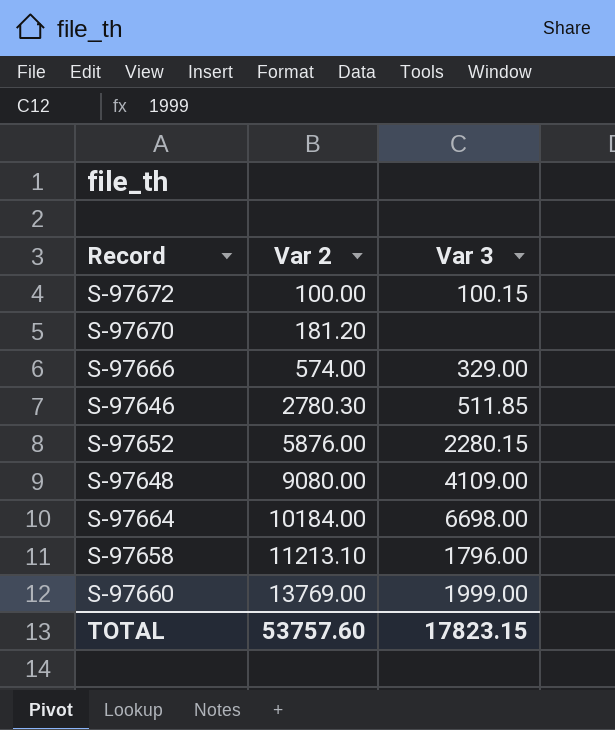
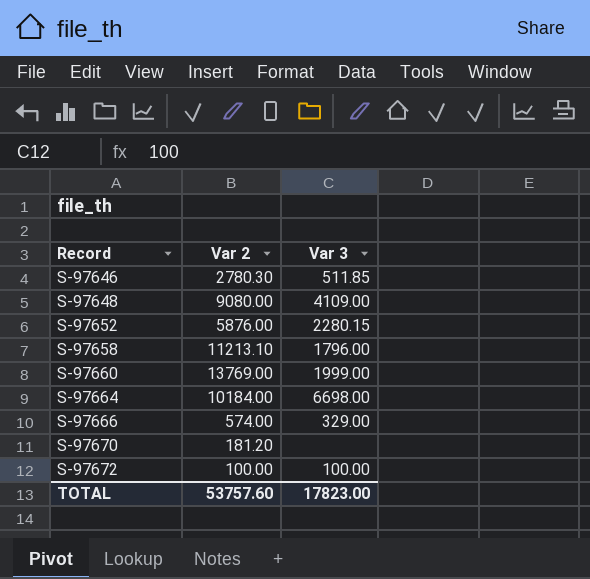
row order: Var 2 ascending -> Record ascending
S-97672 | Var 3: 100.15 -> 100.00
TOTAL | Var 3: 17823.15 -> 17823.00

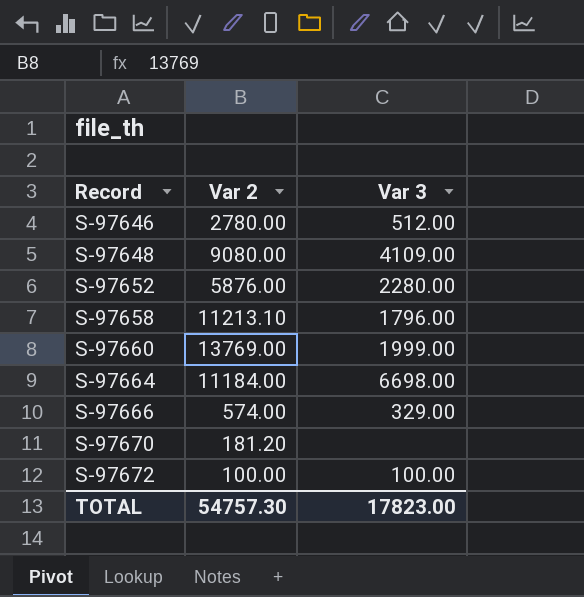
S-97646 | Var 2: 2780.30 -> 2780.00
S-97646 | Var 3: 511.85 -> 512.00
S-97652 | Var 3: 2280.15 -> 2280.00
S-97664 | Var 2: 10184.00 -> 11184.00
TOTAL | Var 2: 53757.60 -> 54757.30

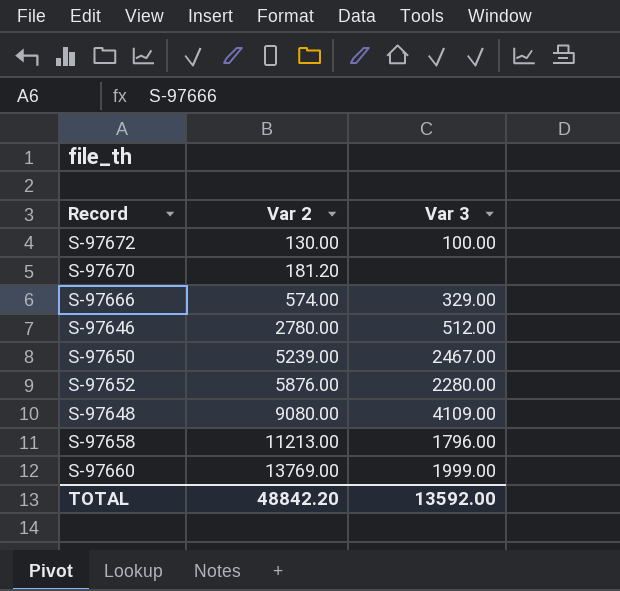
row order: Record ascending -> Var 2 ascending
row S-97664: 11184.00 | 6698.00 -> none
S-97672 | Var 2: 100.00 -> 130.00
row S-97650: none -> 5239.00 | 2467.00
S-97658 | Var 2: 11213.10 -> 11213.00
TOTAL | Var 2: 54757.30 -> 48842.20
TOTAL | Var 3: 17823.00 -> 13592.00

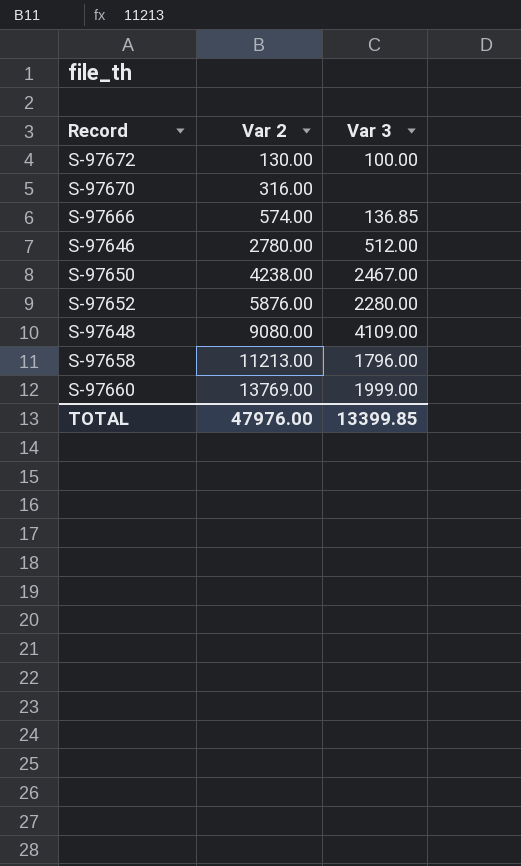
S-97670 | Var 2: 181.20 -> 316.00
S-97666 | Var 3: 329.00 -> 136.85
S-97650 | Var 2: 5239.00 -> 4238.00
TOTAL | Var 2: 48842.20 -> 47976.00
TOTAL | Var 3: 13592.00 -> 13399.85

